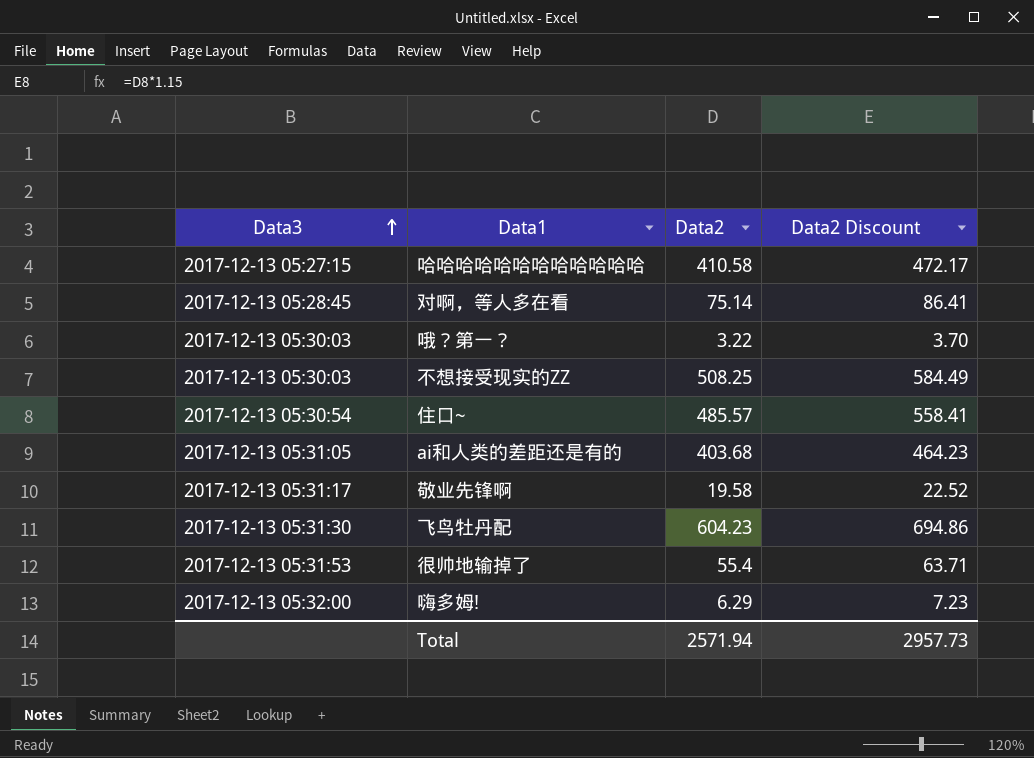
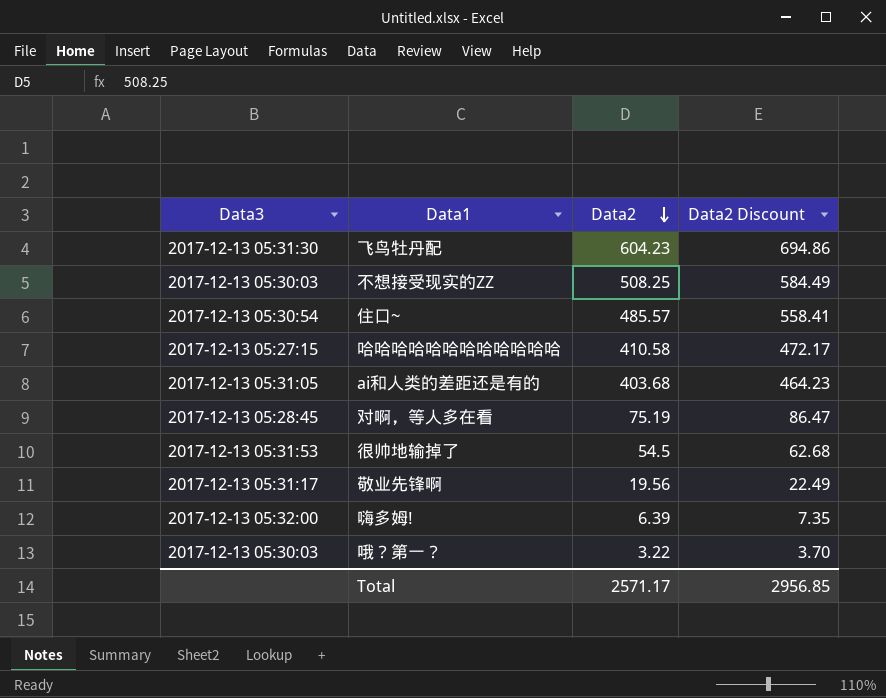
row order: Data3 ascending -> Data2 descending
对啊，等人多在看 | Data2: 75.14 -> 75.19
对啊，等人多在看 | Data2 Discount: 86.41 -> 86.47
很帅地输掉了 | Data2: 55.4 -> 54.5
很帅地输掉了 | Data2 Discount: 63.71 -> 62.68
敬业先锋啊 | Data2: 19.58 -> 19.56
敬业先锋啊 | Data2 Discount: 22.52 -> 22.49
嗨多姆! | Data2: 6.29 -> 6.39
嗨多姆! | Data2 Discount: 7.23 -> 7.35
Total | Data2: 2571.94 -> 2571.17
Total | Data2 Discount: 2957.73 -> 2956.85

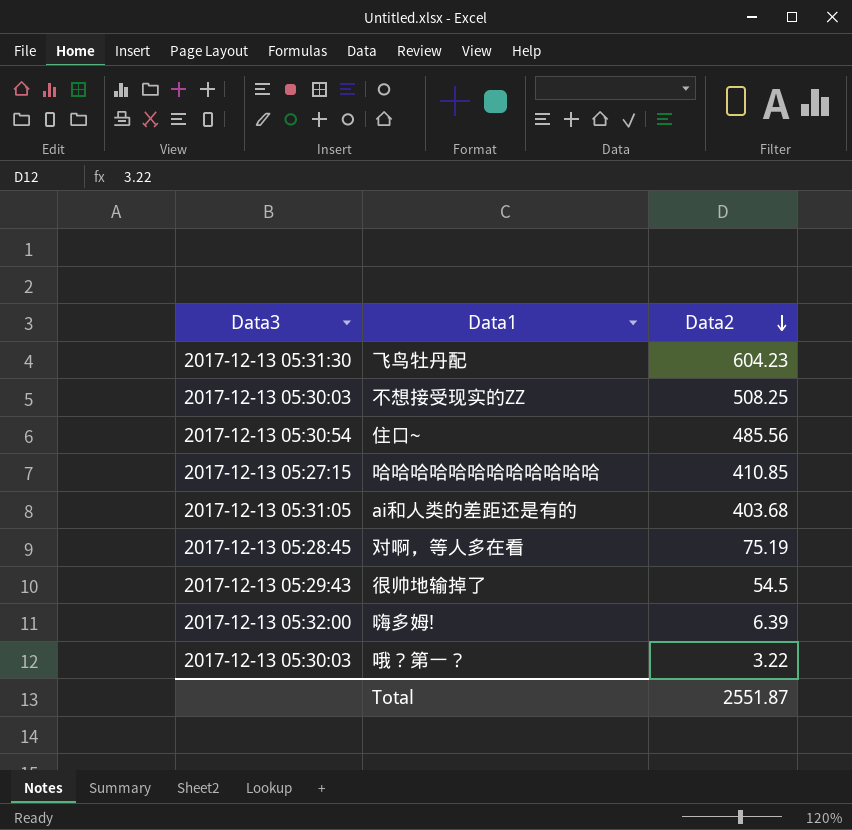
column Data2 Discount | formula: [Data2] * 1.15 -> none
row 敬业先锋啊: 2017-12-13 05:31:17 | 19.56 | 22.49 -> none
住口~ | Data2: 485.57 -> 485.56
哈哈哈哈哈哈哈哈哈哈哈哈 | Data2: 410.58 -> 410.85
很帅地输掉了 | Data3: 2017-12-13 05:31:53 -> 2017-12-13 05:29:43
Total | Data2: 2571.17 -> 2551.87

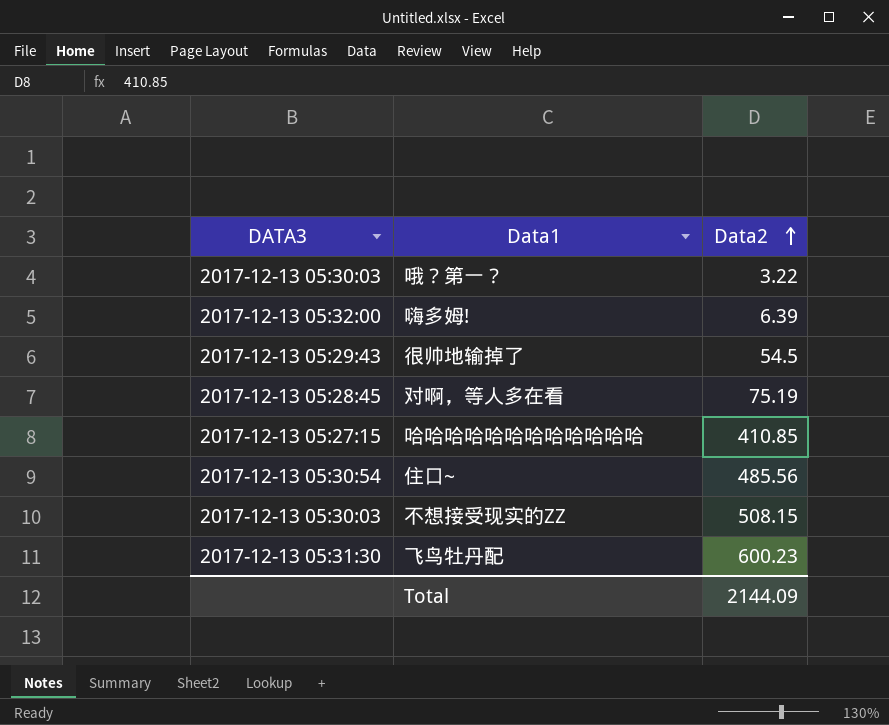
row order: Data2 descending -> Data2 ascending
column name: Data3 -> DATA3
row ai和人类的差距还是有的: 2017-12-13 05:31:05 | 403.68 -> none
不想接受现实的ZZ | Data2: 508.25 -> 508.15
飞鸟牡丹配 | Data2: 604.23 -> 600.23
Total | Data2: 2551.87 -> 2144.09

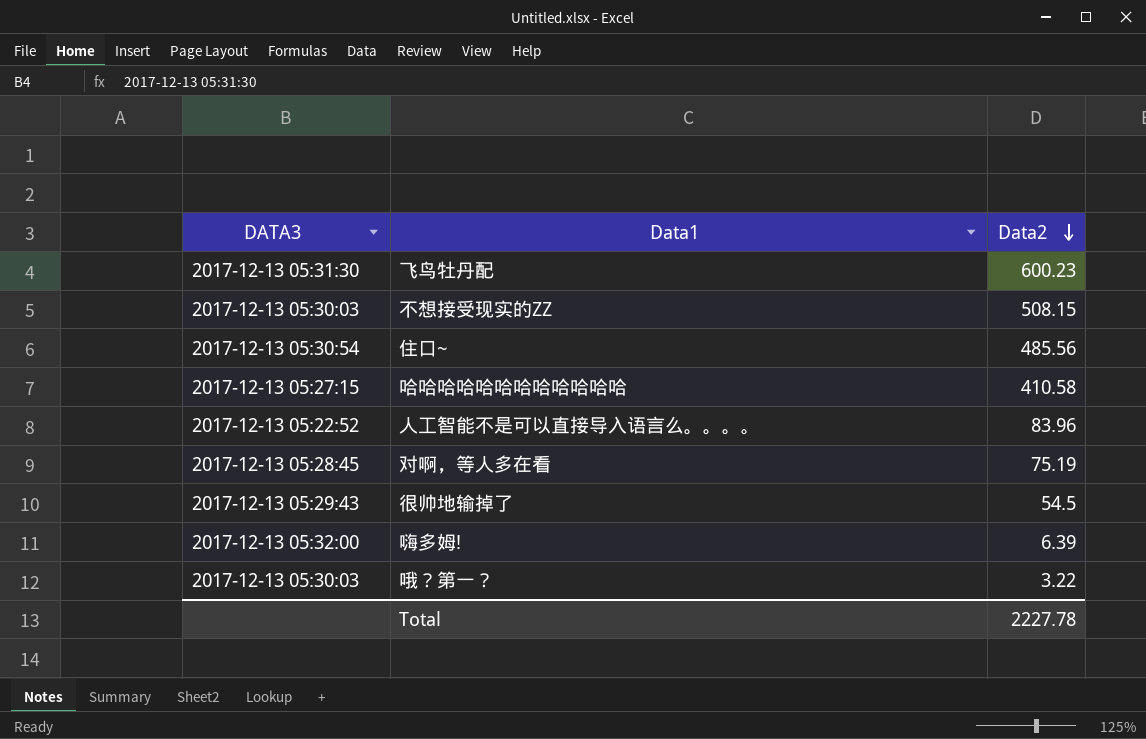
row order: Data2 ascending -> Data2 descending
哈哈哈哈哈哈哈哈哈哈哈哈 | Data2: 410.85 -> 410.58
row 人工智能不是可以直接导入语言么。。。。: none -> 2017-12-13 05:22:52 | 83.96
Total | Data2: 2144.09 -> 2227.78

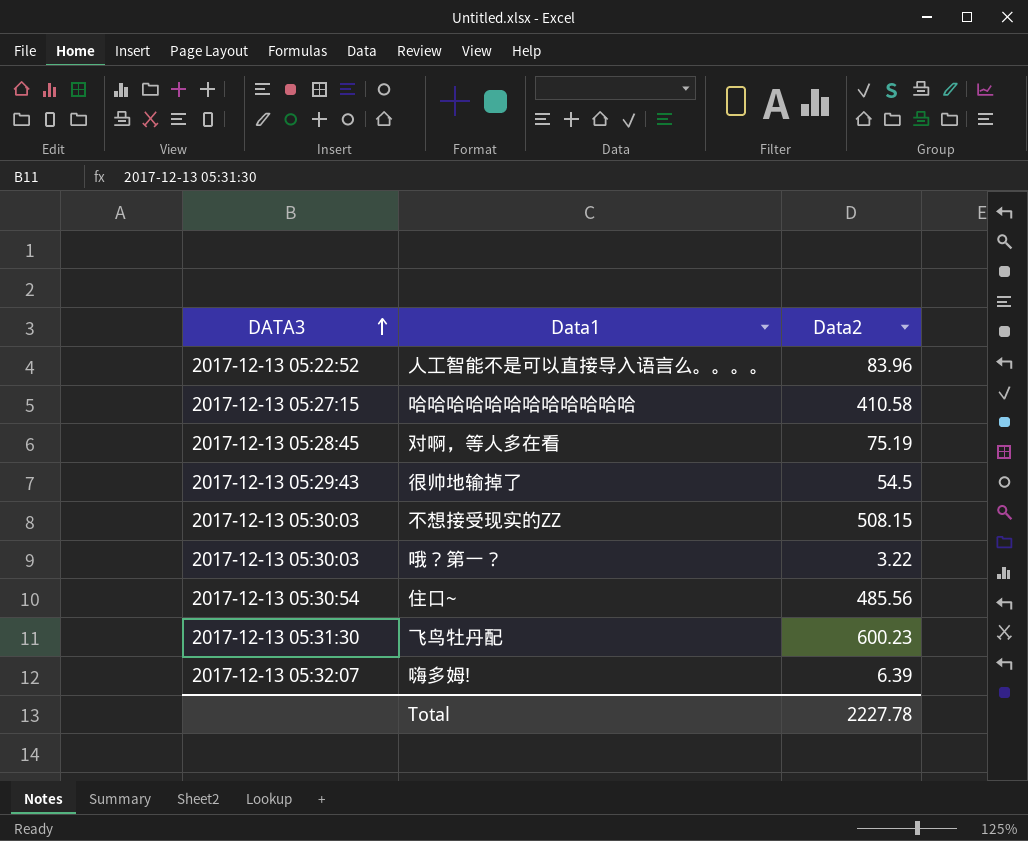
row order: Data2 descending -> DATA3 ascending
嗨多姆! | DATA3: 2017-12-13 05:32:00 -> 2017-12-13 05:32:07

